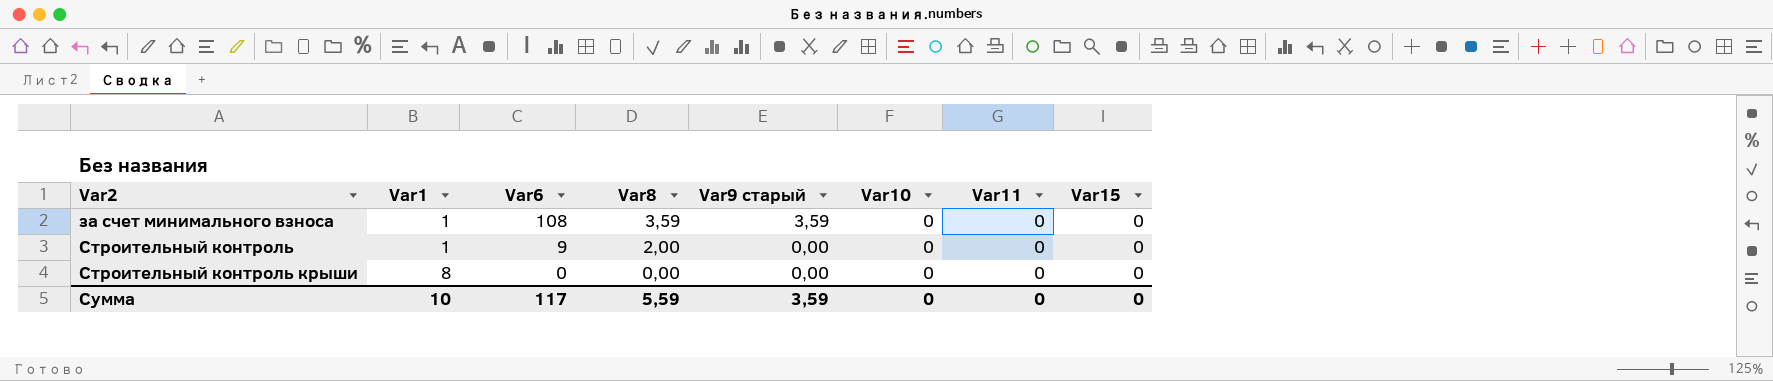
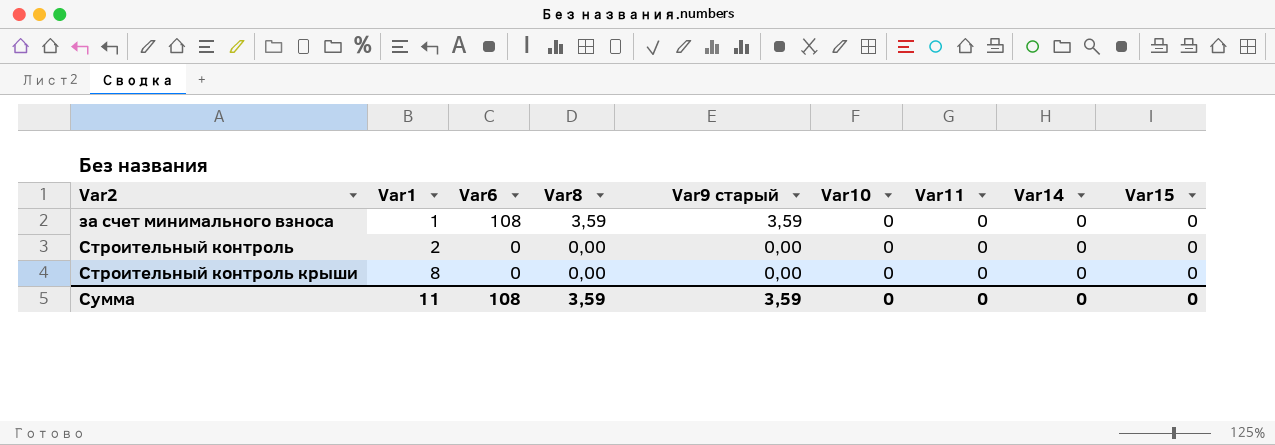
column Var14 | position: none -> 8
Строительный контроль | Var1: 1 -> 2
Строительный контроль | Var6: 9 -> 0
Строительный контроль | Var8: 2,00 -> 0,00
Сумма | Var1: 10 -> 11
Сумма | Var6: 117 -> 108
Сумма | Var8: 5,59 -> 3,59

